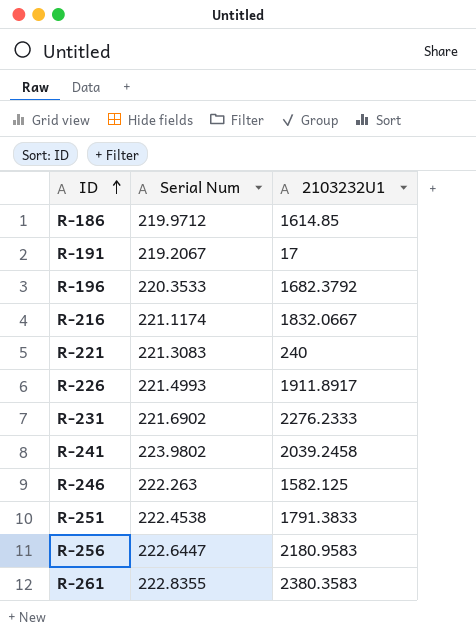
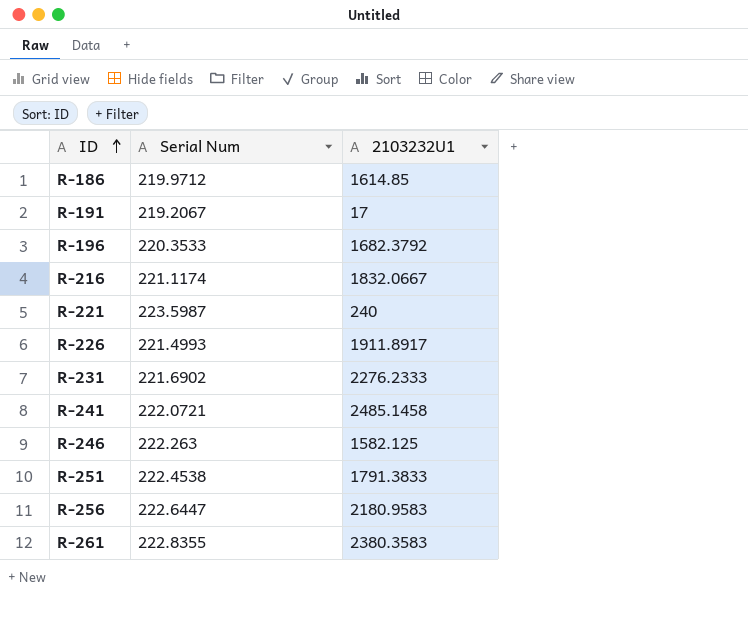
R-221 | Serial Num: 221.3083 -> 223.5987
R-241 | Serial Num: 223.9802 -> 222.0721
R-241 | 2103232U1: 2039.2458 -> 2485.1458

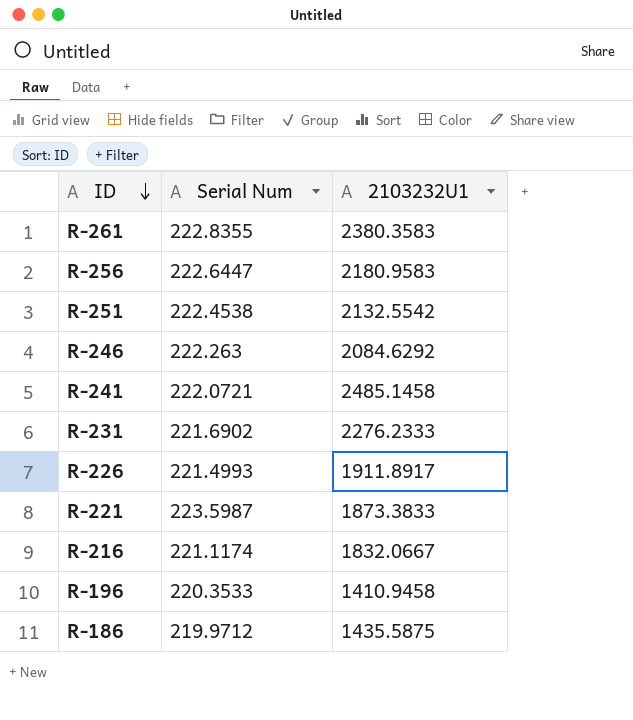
row order: ID ascending -> ID descending
row R-191: 219.2067 | 17 -> none
R-251 | 2103232U1: 1791.3833 -> 2132.5542
R-246 | 2103232U1: 1582.125 -> 2084.6292
R-221 | 2103232U1: 240 -> 1873.3833
R-196 | 2103232U1: 1682.3792 -> 1410.9458
R-186 | 2103232U1: 1614.85 -> 1435.5875

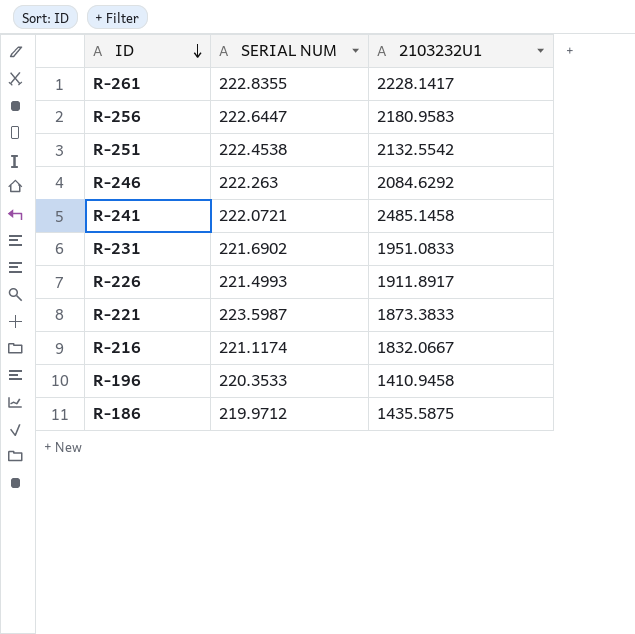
column name: Serial Num -> SERIAL NUM
R-261 | 2103232U1: 2380.3583 -> 2228.1417
R-231 | 2103232U1: 2276.2333 -> 1951.0833

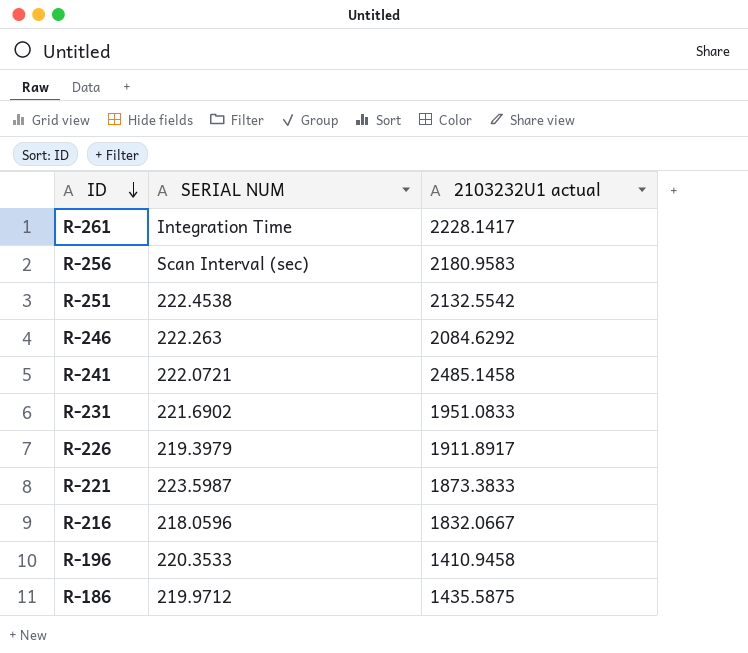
column name: 2103232U1 -> 2103232U1 actual
R-261 | SERIAL NUM: 222.8355 -> Integration Time
R-256 | SERIAL NUM: 222.6447 -> Scan Interval (sec)
R-226 | SERIAL NUM: 221.4993 -> 219.3979
R-216 | SERIAL NUM: 221.1174 -> 218.0596

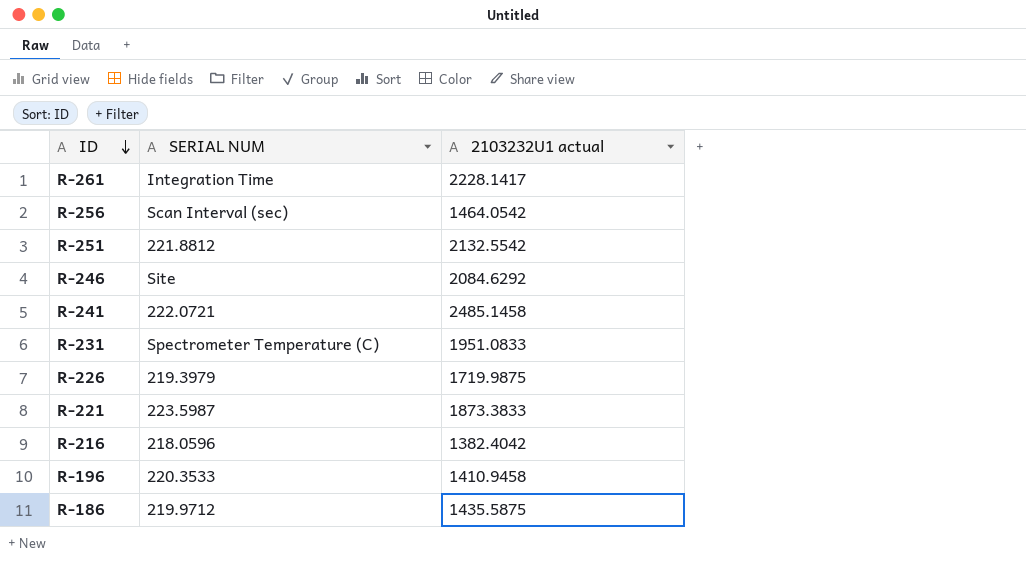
R-256 | 2103232U1 actual: 2180.9583 -> 1464.0542
R-251 | SERIAL NUM: 222.4538 -> 221.8812
R-246 | SERIAL NUM: 222.263 -> Site
R-231 | SERIAL NUM: 221.6902 -> Spectrometer Temperature (C)
R-226 | 2103232U1 actual: 1911.8917 -> 1719.9875
R-216 | 2103232U1 actual: 1832.0667 -> 1382.4042

